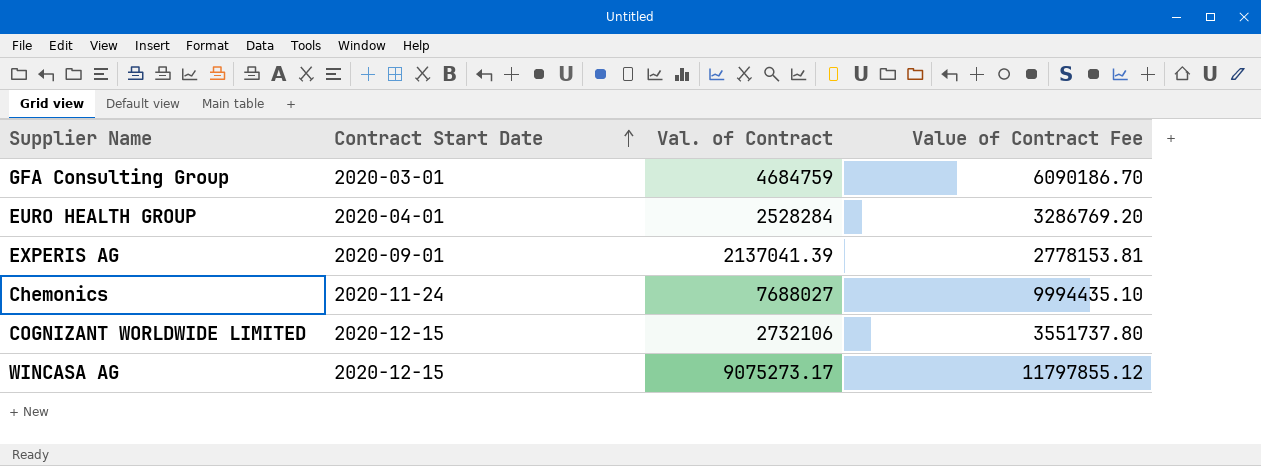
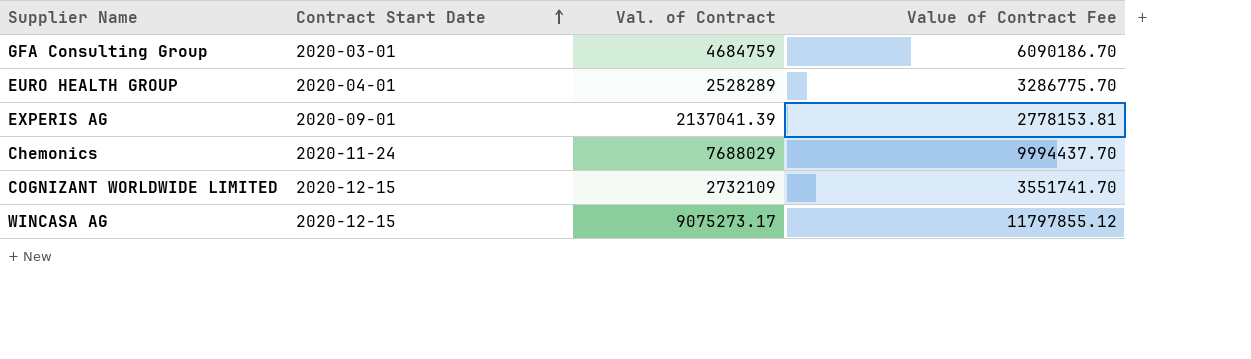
EURO HEALTH GROUP | Val. of Contract: 2528284 -> 2528289
EURO HEALTH GROUP | Value of Contract Fee: 3286769.20 -> 3286775.70
Chemonics | Val. of Contract: 7688027 -> 7688029
Chemonics | Value of Contract Fee: 9994435.10 -> 9994437.70
COGNIZANT WORLDWIDE LIMITED | Val. of Contract: 2732106 -> 2732109
COGNIZANT WORLDWIDE LIMITED | Value of Contract Fee: 3551737.80 -> 3551741.70

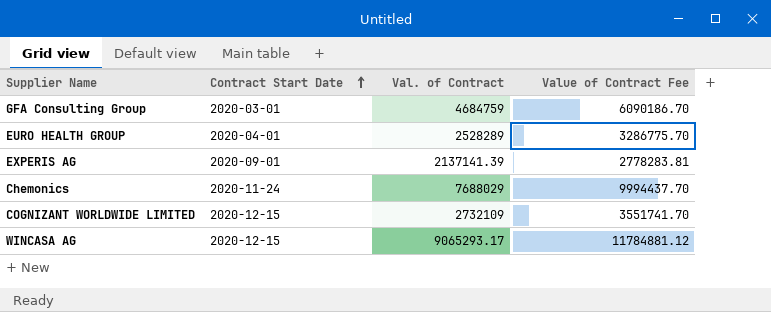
EXPERIS AG | Val. of Contract: 2137041.39 -> 2137141.39
EXPERIS AG | Value of Contract Fee: 2778153.81 -> 2778283.81
WINCASA AG | Val. of Contract: 9075273.17 -> 9065293.17
WINCASA AG | Value of Contract Fee: 11797855.12 -> 11784881.12

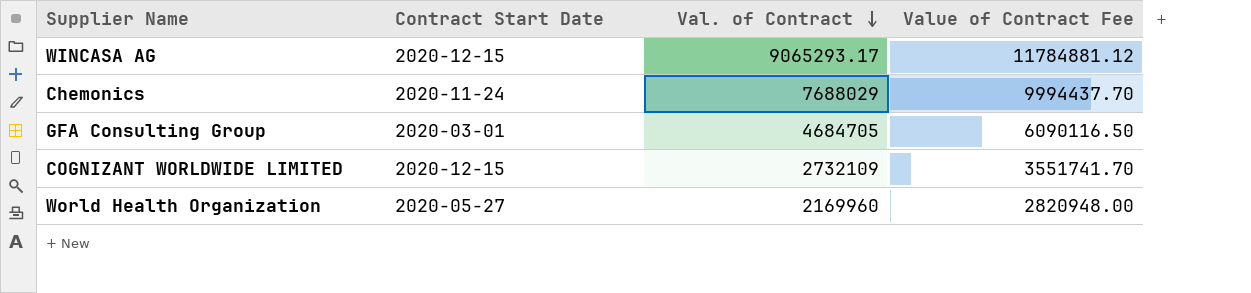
row order: Contract Start Date ascending -> Val. of Contract descending
row EURO HEALTH GROUP: 2020-04-01 | 2528289 | 3286775.70 -> none
row EXPERIS AG: 2020-09-01 | 2137141.39 | 2778283.81 -> none
GFA Consulting Group | Val. of Contract: 4684759 -> 4684705
GFA Consulting Group | Value of Contract Fee: 6090186.70 -> 6090116.50
row World Health Organization: none -> 2020-05-27 | 2169960 | 2820948.00

